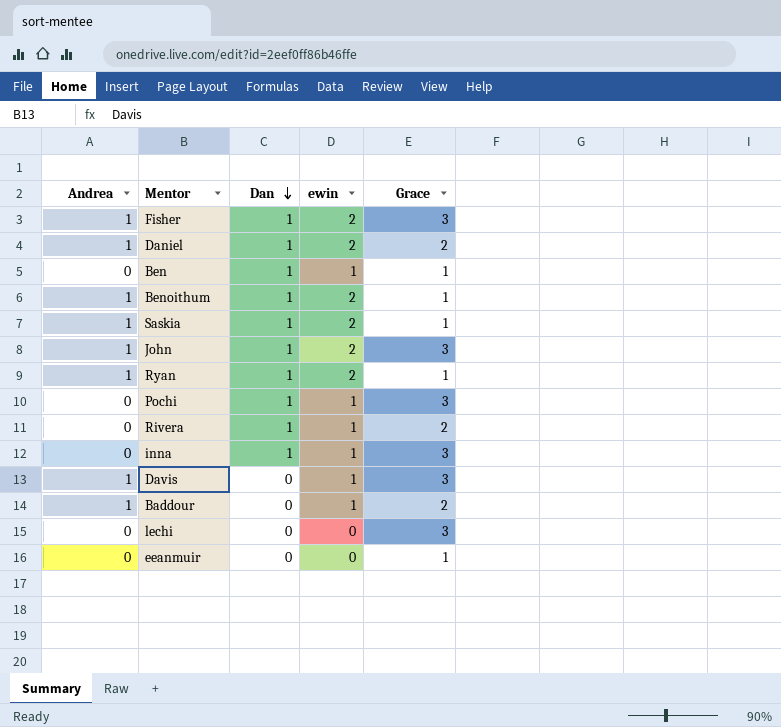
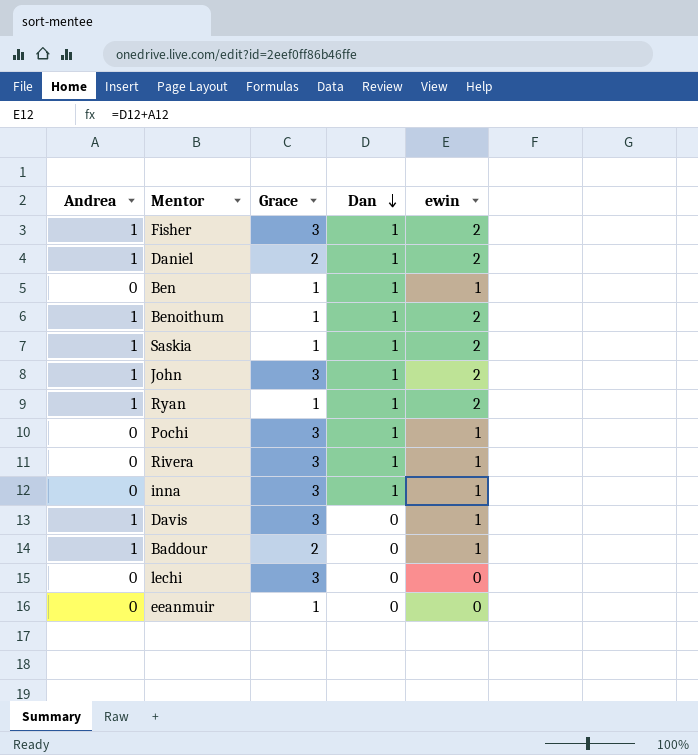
column Grace | position: 5 -> 3
Rivera | Grace: 2 -> 3

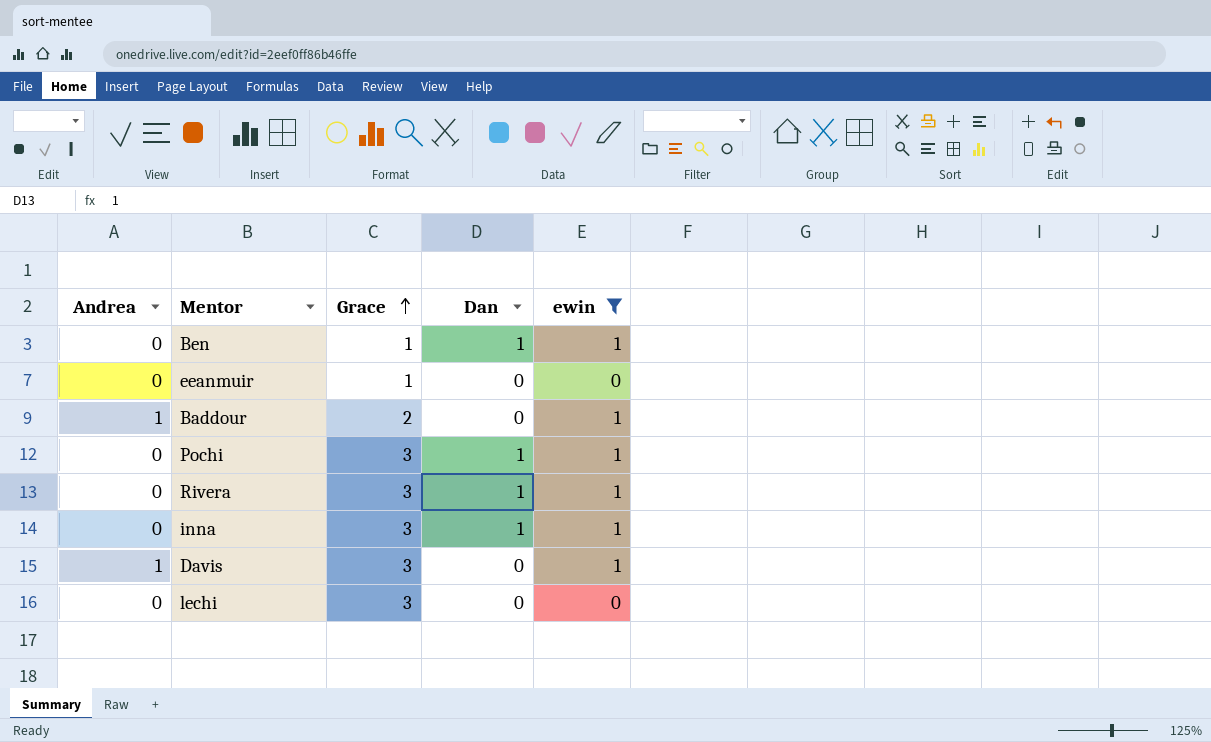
filter: none -> ewin != 2
row order: Dan descending -> Grace ascending

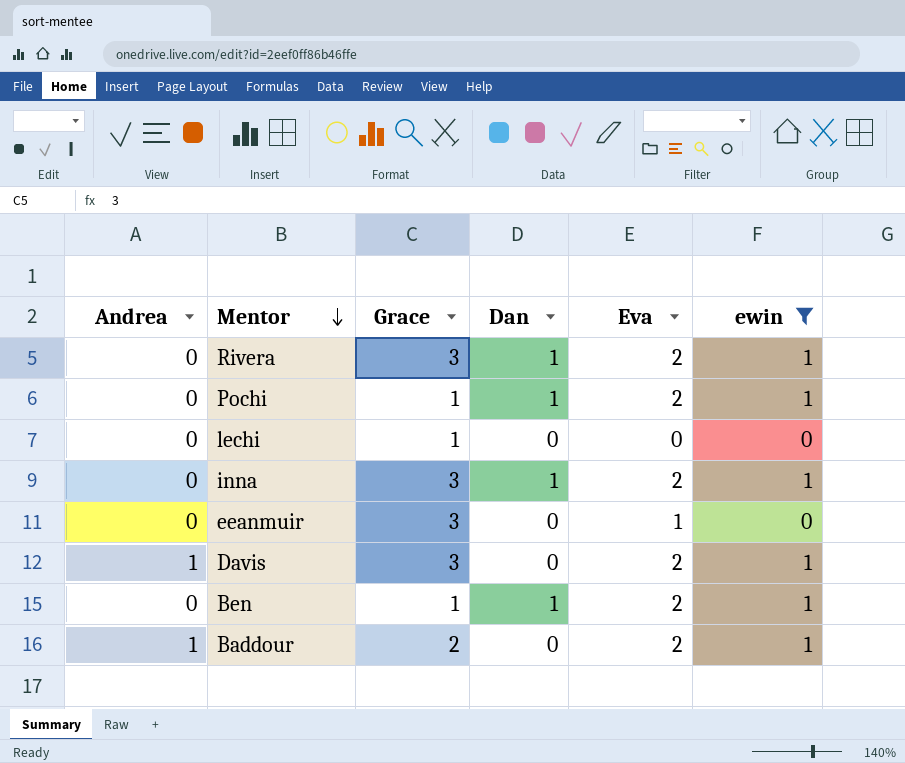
row order: Grace ascending -> Mentor descending
column Eva | position: none -> 5
Pochi | Grace: 3 -> 1
lechi | Grace: 3 -> 1
eeanmuir | Grace: 1 -> 3

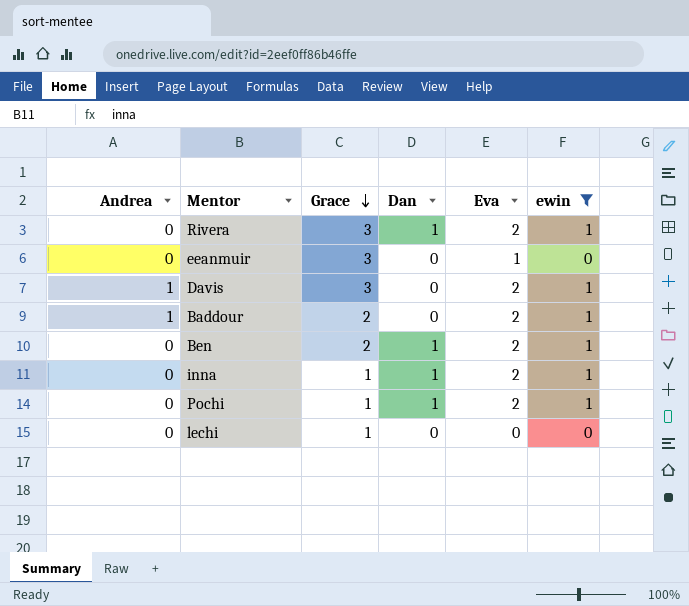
row order: Mentor descending -> Grace descending
Ben | Grace: 1 -> 2
inna | Grace: 3 -> 1

